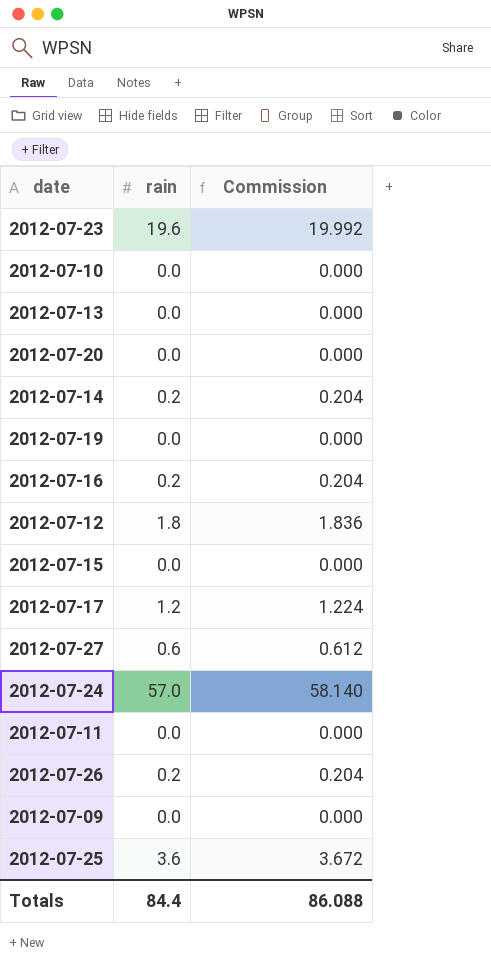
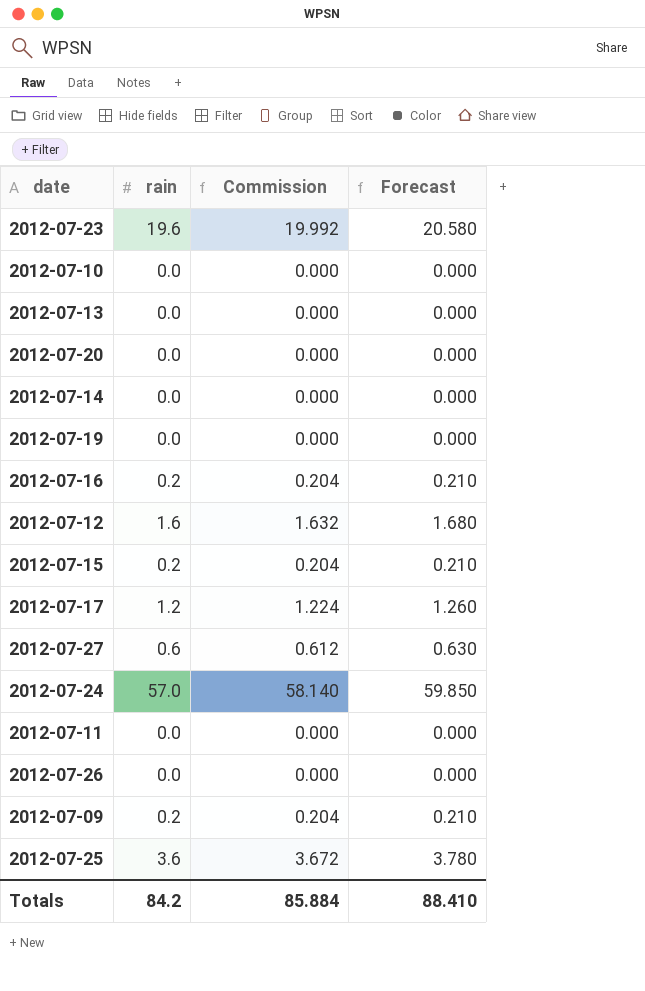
column Forecast | formula: none -> [rain] * 1.05
2012-07-14 | rain: 0.2 -> 0.0
2012-07-14 | Commission: 0.204 -> 0.000
2012-07-12 | rain: 1.8 -> 1.6
2012-07-12 | Commission: 1.836 -> 1.632
2012-07-15 | rain: 0.0 -> 0.2
2012-07-15 | Commission: 0.000 -> 0.204
2012-07-26 | rain: 0.2 -> 0.0
2012-07-26 | Commission: 0.204 -> 0.000
2012-07-09 | rain: 0.0 -> 0.2
2012-07-09 | Commission: 0.000 -> 0.204
Totals | rain: 84.4 -> 84.2
Totals | Commission: 86.088 -> 85.884

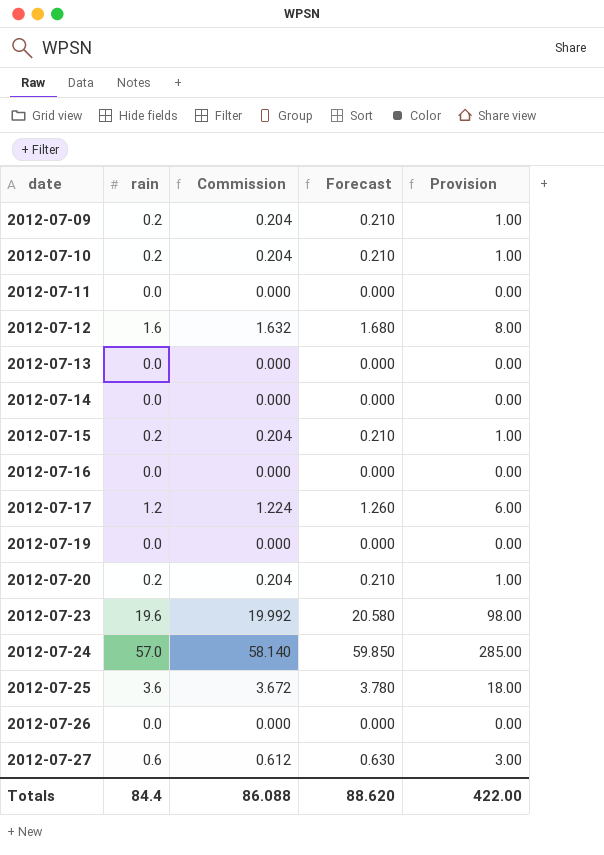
row order: none -> date ascending
column Provision | formula: none -> [rain] * 5
2012-07-10 | rain: 0.0 -> 0.2
2012-07-10 | Commission: 0.000 -> 0.204
2012-07-10 | Forecast: 0.000 -> 0.210
2012-07-16 | rain: 0.2 -> 0.0
2012-07-16 | Commission: 0.204 -> 0.000
2012-07-16 | Forecast: 0.210 -> 0.000
2012-07-20 | rain: 0.0 -> 0.2
2012-07-20 | Commission: 0.000 -> 0.204
2012-07-20 | Forecast: 0.000 -> 0.210
Totals | rain: 84.2 -> 84.4
Totals | Commission: 85.884 -> 86.088
Totals | Forecast: 88.410 -> 88.620

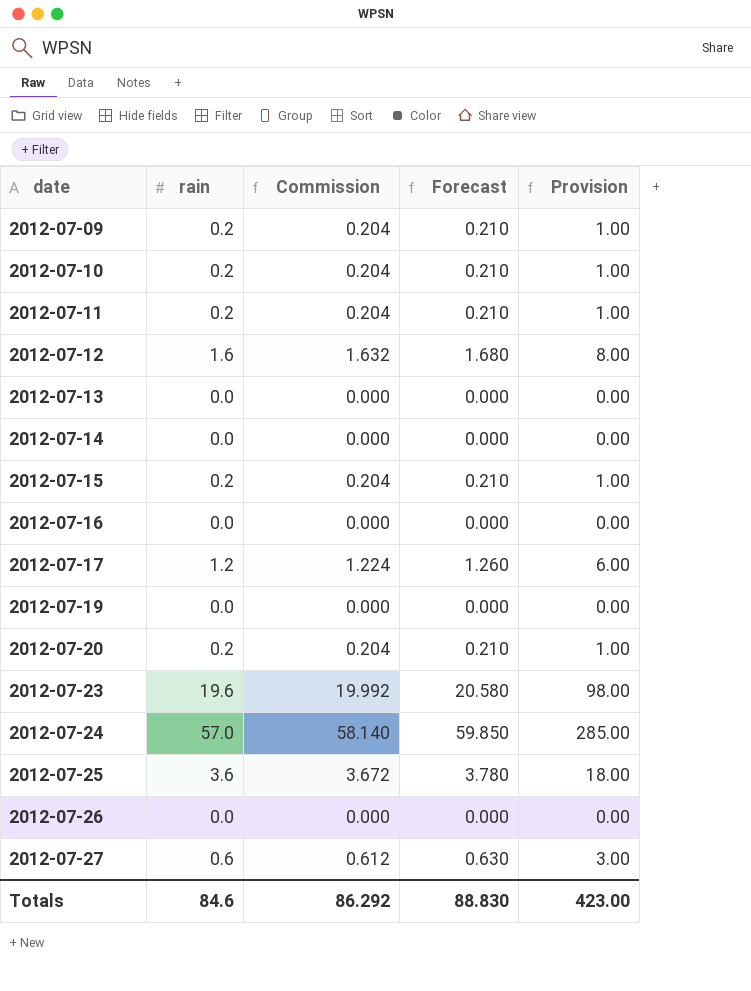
2012-07-11 | rain: 0.0 -> 0.2
2012-07-11 | Commission: 0.000 -> 0.204
2012-07-11 | Forecast: 0.000 -> 0.210
2012-07-11 | Provision: 0.00 -> 1.00
Totals | rain: 84.4 -> 84.6
Totals | Commission: 86.088 -> 86.292
Totals | Forecast: 88.620 -> 88.830
Totals | Provision: 422.00 -> 423.00

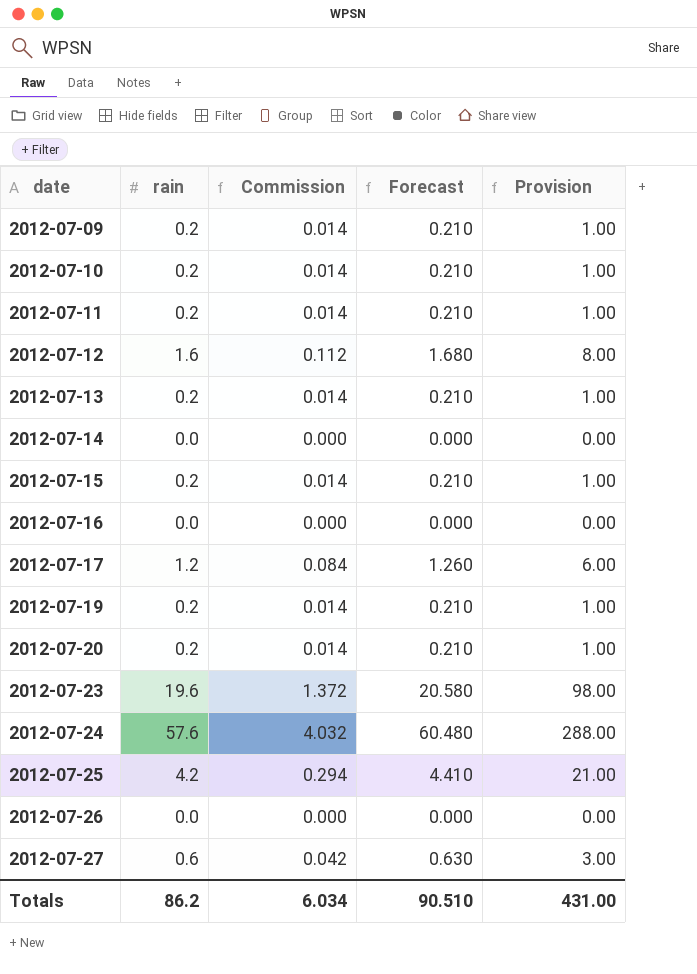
column Commission | formula: [rain] * 1.02 -> [rain] * 0.07
2012-07-13 | rain: 0.0 -> 0.2
2012-07-13 | Forecast: 0.000 -> 0.210
2012-07-13 | Provision: 0.00 -> 1.00
2012-07-19 | rain: 0.0 -> 0.2
2012-07-19 | Forecast: 0.000 -> 0.210
2012-07-19 | Provision: 0.00 -> 1.00
2012-07-24 | rain: 57.0 -> 57.6
2012-07-24 | Forecast: 59.850 -> 60.480
2012-07-24 | Provision: 285.00 -> 288.00
2012-07-25 | rain: 3.6 -> 4.2
2012-07-25 | Forecast: 3.780 -> 4.410
2012-07-25 | Provision: 18.00 -> 21.00
Totals | rain: 84.6 -> 86.2
Totals | Commission: 86.292 -> 6.034
Totals | Forecast: 88.830 -> 90.510
Totals | Provision: 423.00 -> 431.00

